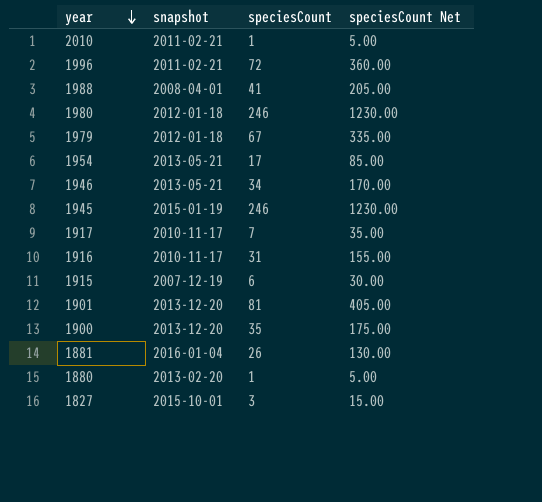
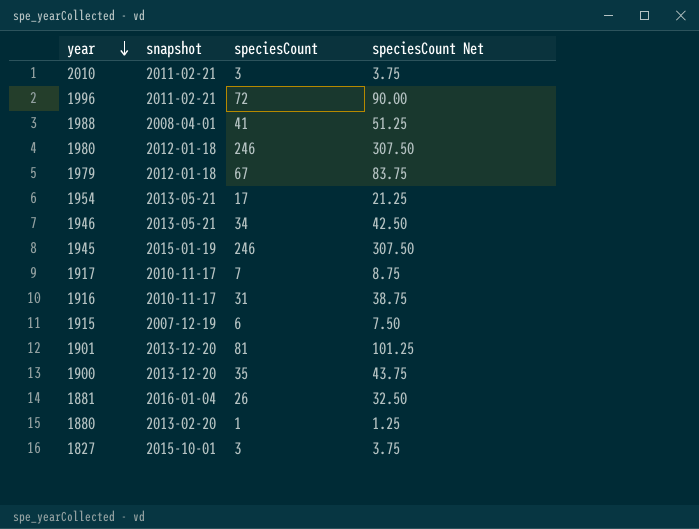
column speciesCount Net | formula: [speciesCount] * 5 -> [speciesCount] * 1.25
2010 | speciesCount: 1 -> 3

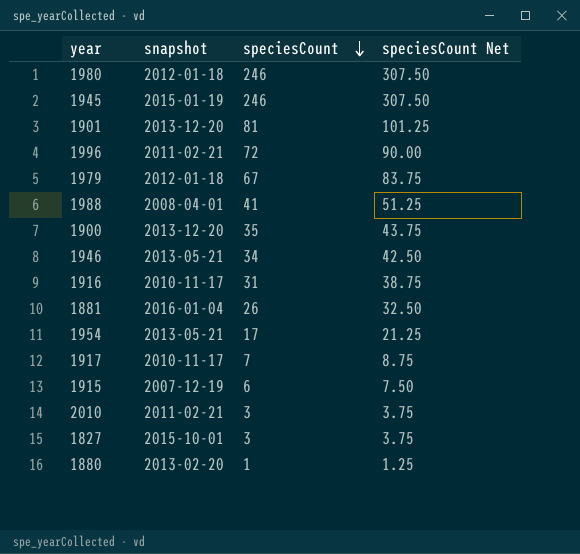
row order: year descending -> speciesCount descending

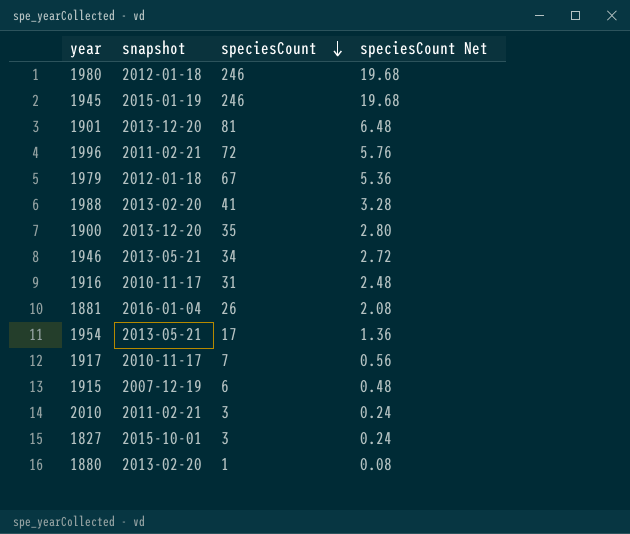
column speciesCount Net | formula: [speciesCount] * 1.25 -> [speciesCount] * 0.08
1988 | snapshot: 2008-04-01 -> 2013-02-20

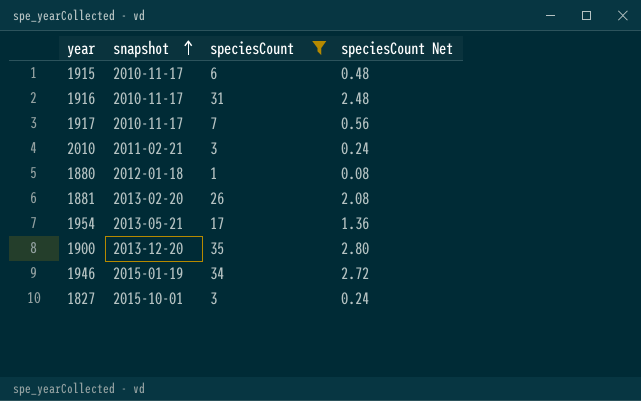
filter: none -> speciesCount <= 35
row order: speciesCount descending -> snapshot ascending
1915 | snapshot: 2007-12-19 -> 2010-11-17
1880 | snapshot: 2013-02-20 -> 2012-01-18
1881 | snapshot: 2016-01-04 -> 2013-02-20
1946 | snapshot: 2013-05-21 -> 2015-01-19

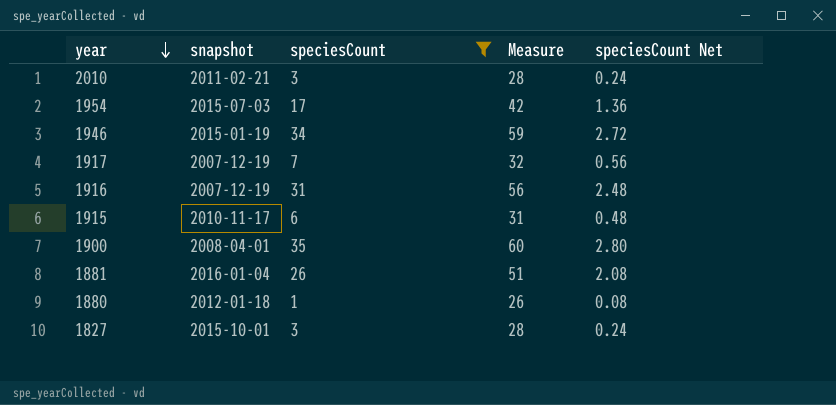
row order: snapshot ascending -> year descending
column Measure | formula: none -> [speciesCount] + 25
1954 | snapshot: 2013-05-21 -> 2015-07-03
1917 | snapshot: 2010-11-17 -> 2007-12-19
1916 | snapshot: 2010-11-17 -> 2007-12-19
1900 | snapshot: 2013-12-20 -> 2008-04-01
1881 | snapshot: 2013-02-20 -> 2016-01-04

